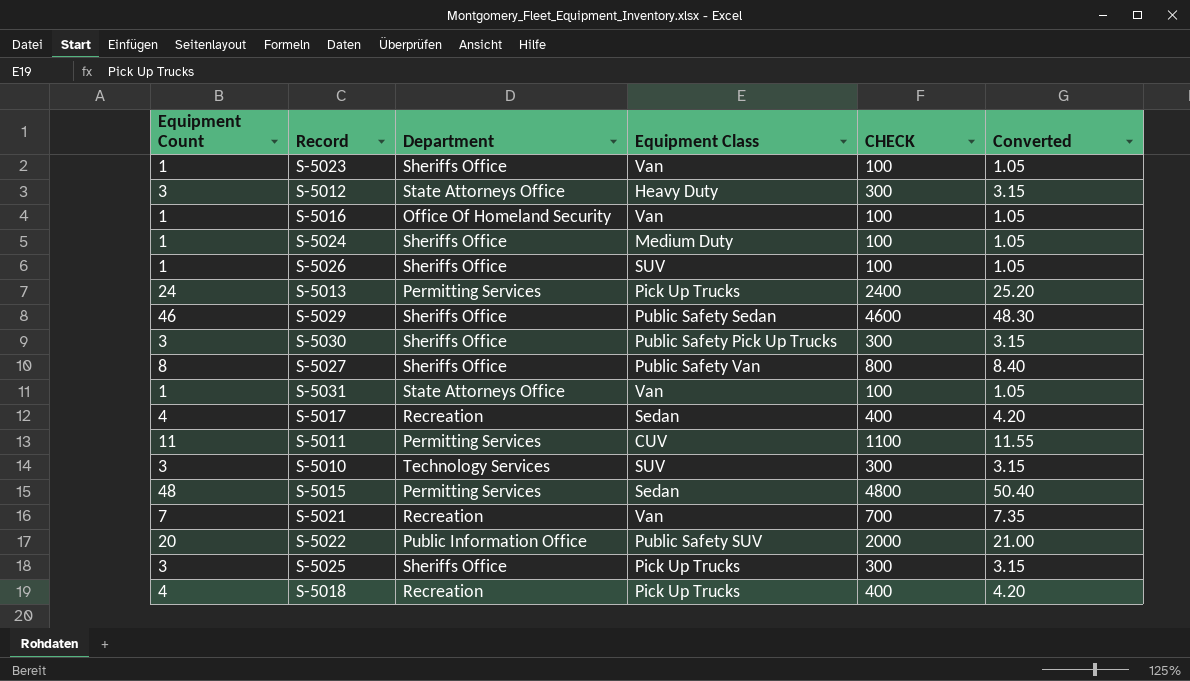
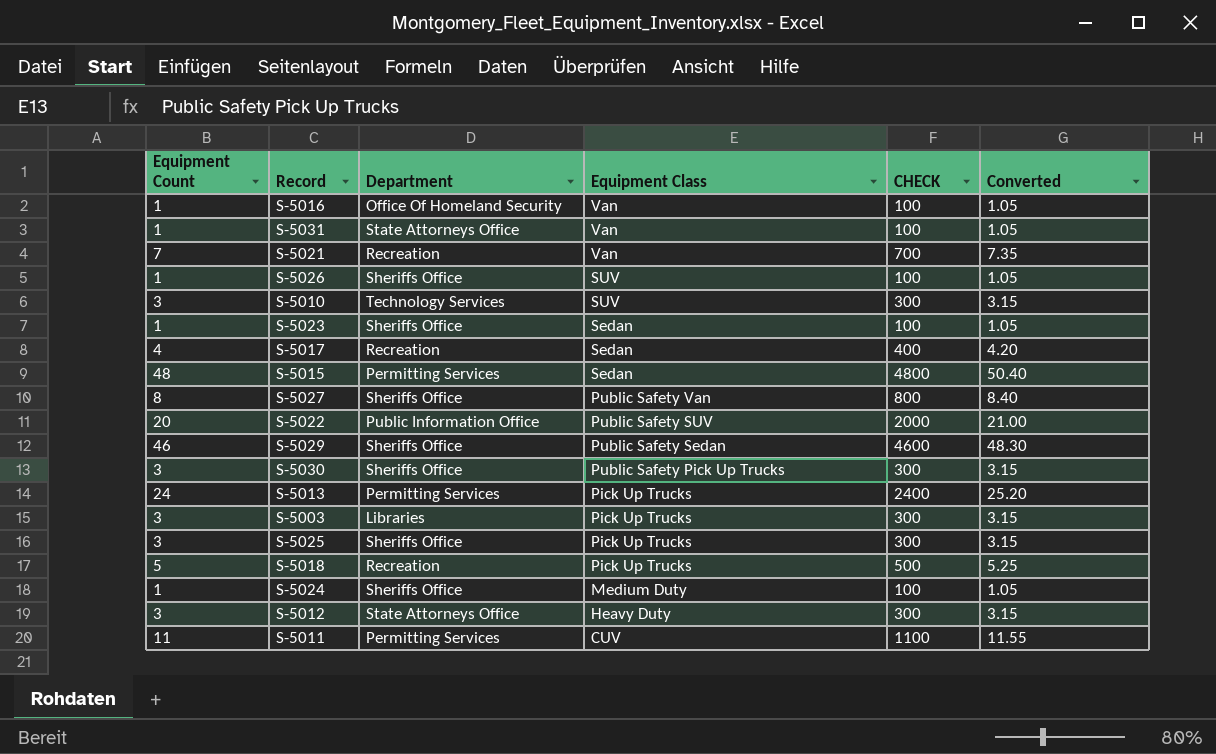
row order: none -> Equipment Class descending
S-5023 | Equipment Class: Van -> Sedan
row S-5003: none -> 3 | Libraries | Pick Up Trucks | 300 | 3.15
S-5018 | Equipment Count: 4 -> 5
S-5018 | CHECK: 400 -> 500
S-5018 | Converted: 4.20 -> 5.25

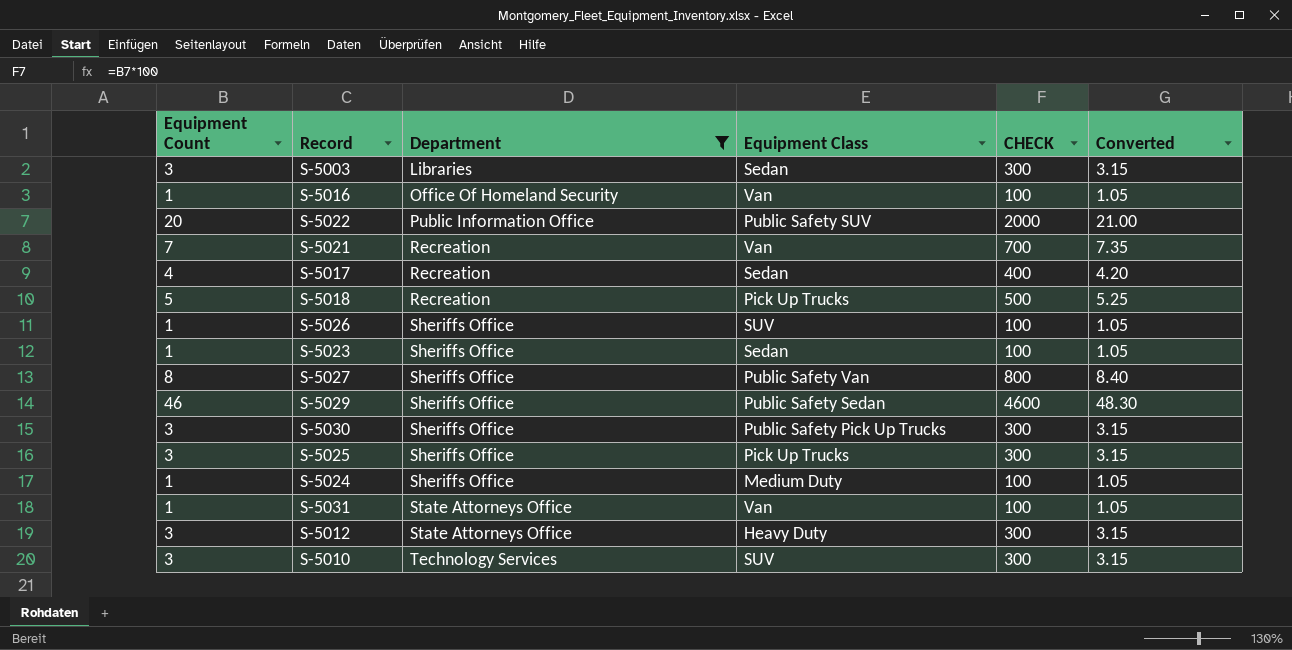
filter: none -> Department != Permitting Services
row order: Equipment Class descending -> Department ascending
S-5003 | Equipment Class: Pick Up Trucks -> Sedan

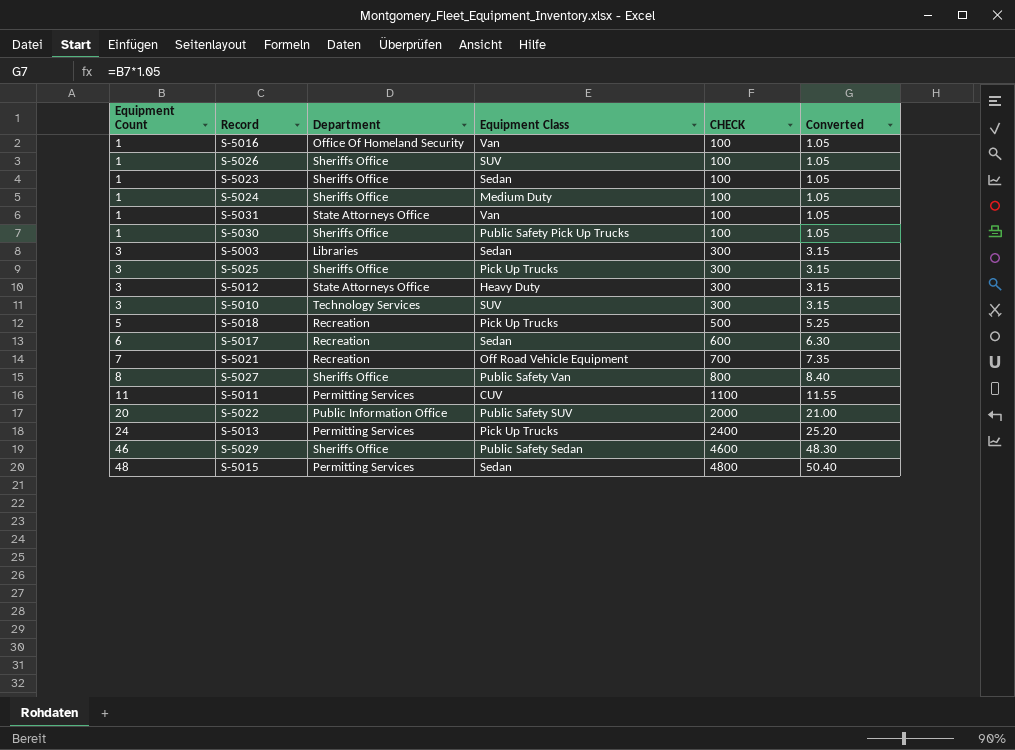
filter: Department != Permitting Services -> none
row order: Department ascending -> Equipment Count ascending
S-5030 | Equipment Count: 3 -> 1
S-5030 | CHECK: 300 -> 100
S-5030 | Converted: 3.15 -> 1.05
S-5017 | Equipment Count: 4 -> 6
S-5017 | CHECK: 400 -> 600
S-5017 | Converted: 4.20 -> 6.30
S-5021 | Equipment Class: Van -> Off Road Vehicle Equipment

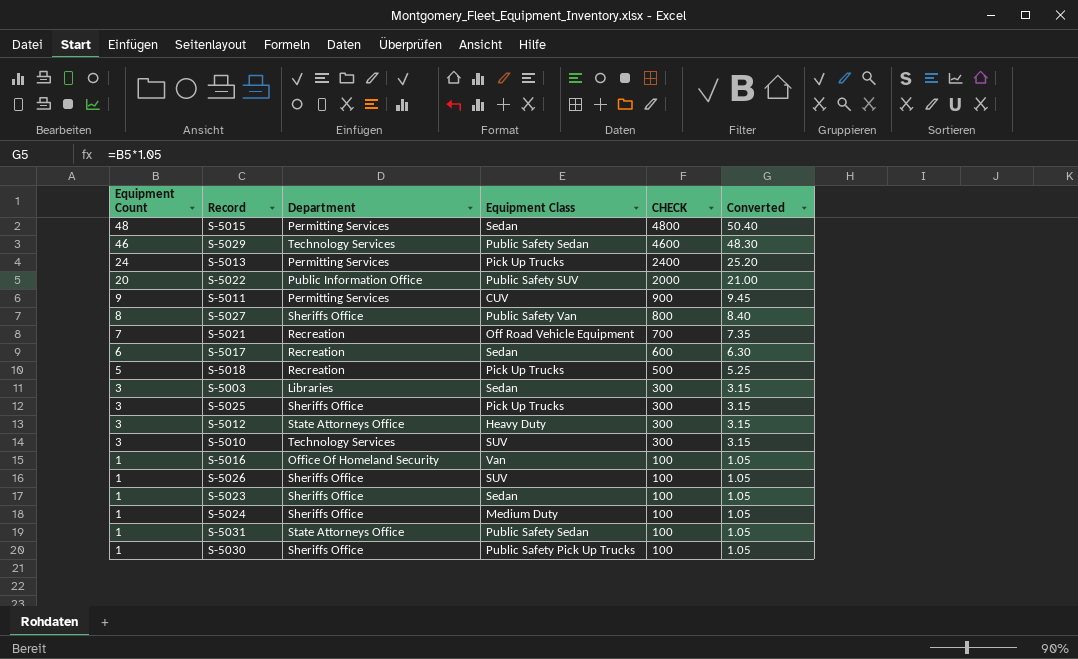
row order: Equipment Count ascending -> Equipment Count descending
S-5029 | Department: Sheriffs Office -> Technology Services
S-5011 | Equipment Count: 11 -> 9
S-5011 | CHECK: 1100 -> 900
S-5011 | Converted: 11.55 -> 9.45
S-5031 | Equipment Class: Van -> Public Safety Sedan

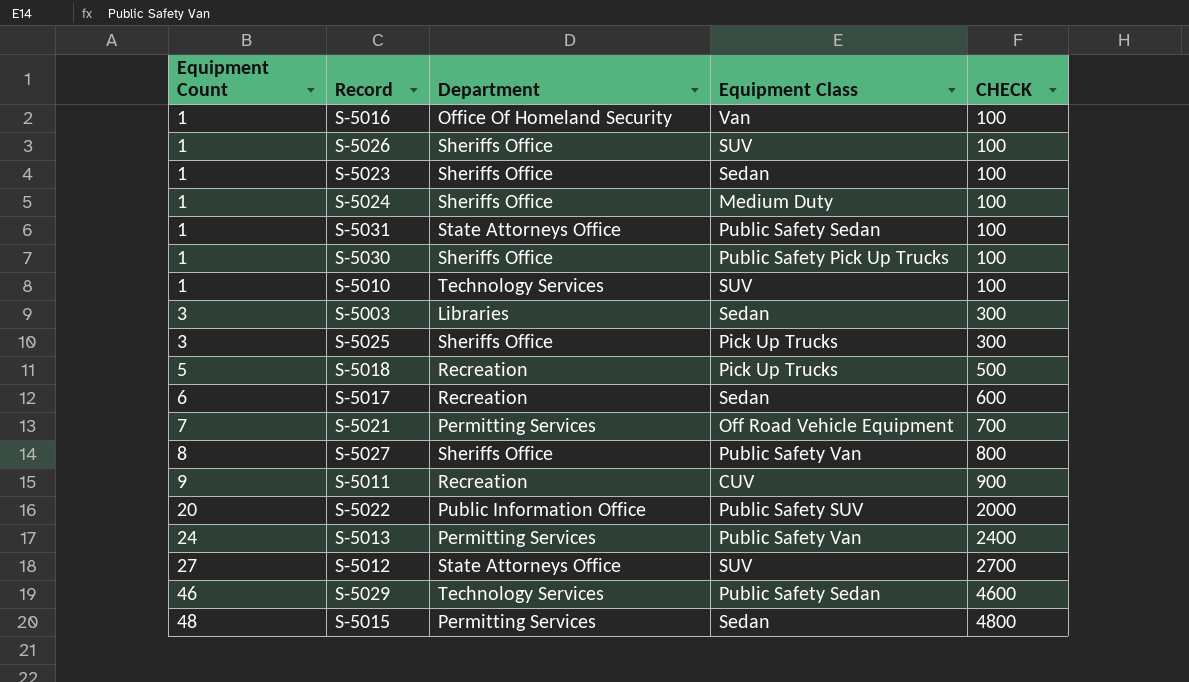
row order: Equipment Count descending -> Equipment Count ascending
column Converted | formula: [Equipment Count] * 1.05 -> none
S-5010 | Equipment Count: 3 -> 1
S-5010 | CHECK: 300 -> 100
S-5021 | Department: Recreation -> Permitting Services
S-5011 | Department: Permitting Services -> Recreation
S-5013 | Equipment Class: Pick Up Trucks -> Public Safety Van
S-5012 | Equipment Count: 3 -> 27
S-5012 | Equipment Class: Heavy Duty -> SUV
S-5012 | CHECK: 300 -> 2700

